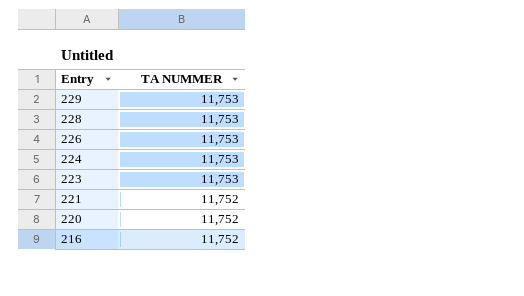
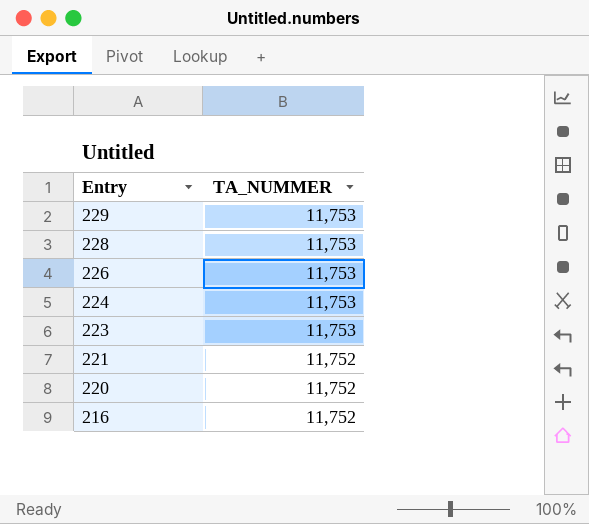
column name: TA NUMMER -> TA_NUMMER

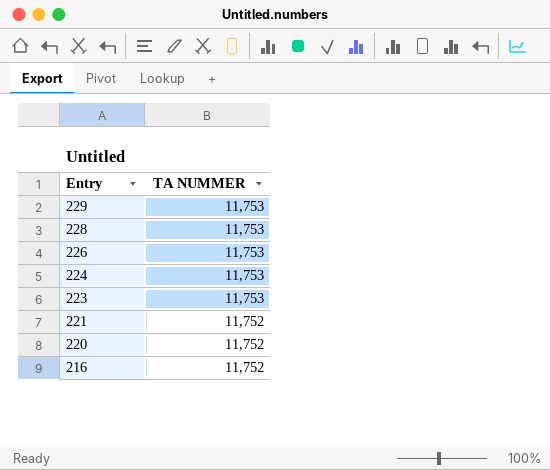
column name: TA_NUMMER -> TA NUMMER

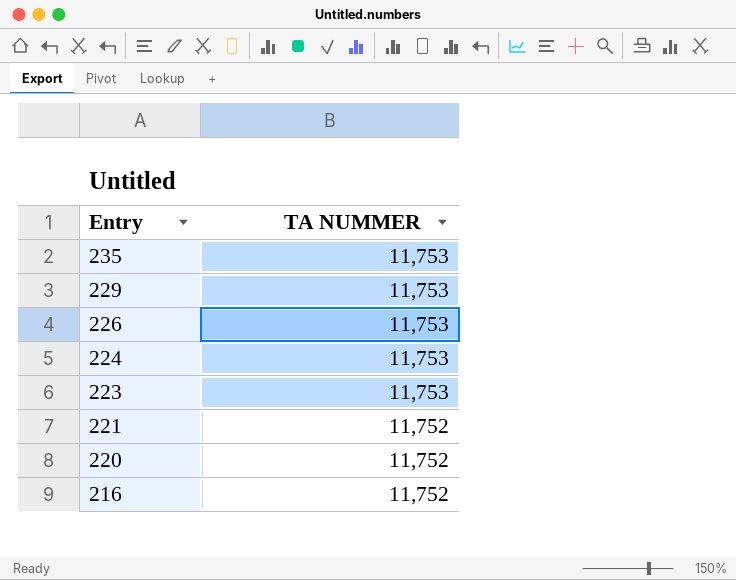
row 228: 11,753 -> none
row 235: none -> 11,753

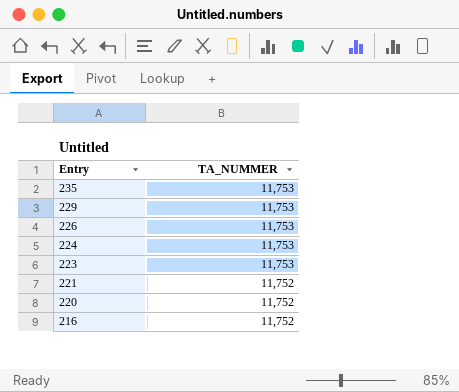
column name: TA NUMMER -> TA_NUMMER

